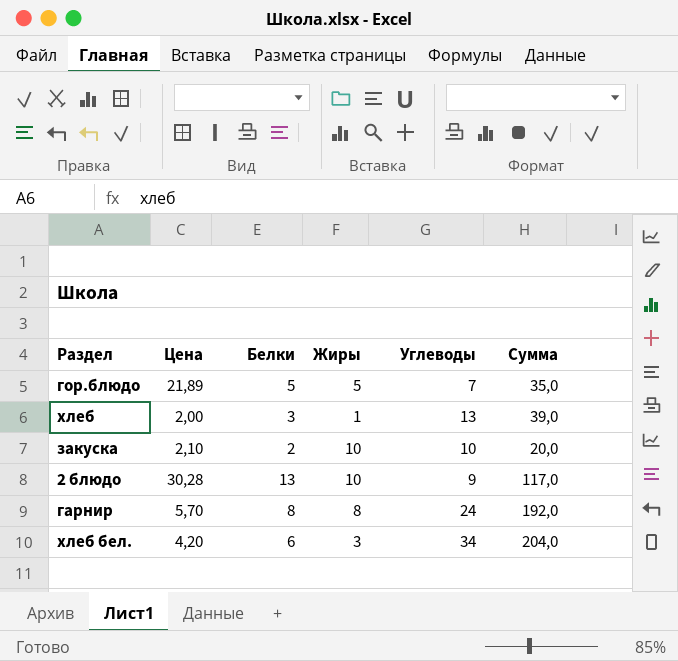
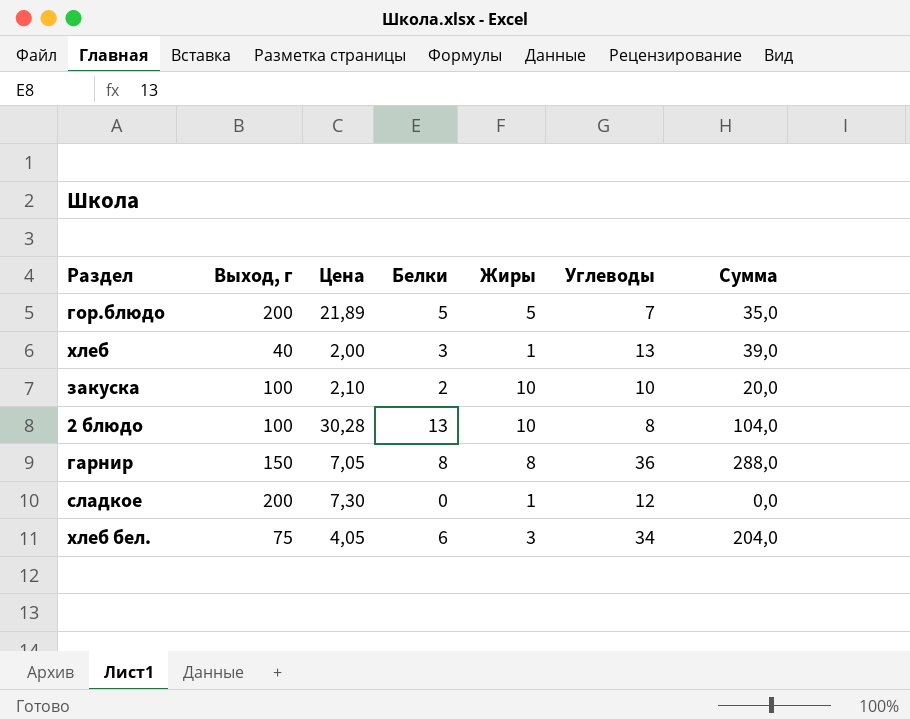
column Выход, г | position: none -> 2
2 блюдо | Углеводы: 9 -> 8
2 блюдо | Сумма: 117,0 -> 104,0
гарнир | Цена: 5,70 -> 7,05
гарнир | Углеводы: 24 -> 36
гарнир | Сумма: 192,0 -> 288,0
row сладкое: none -> 200 | 7,30 | 0 | 1 | 12 | 0,0
хлеб бел. | Цена: 4,20 -> 4,05

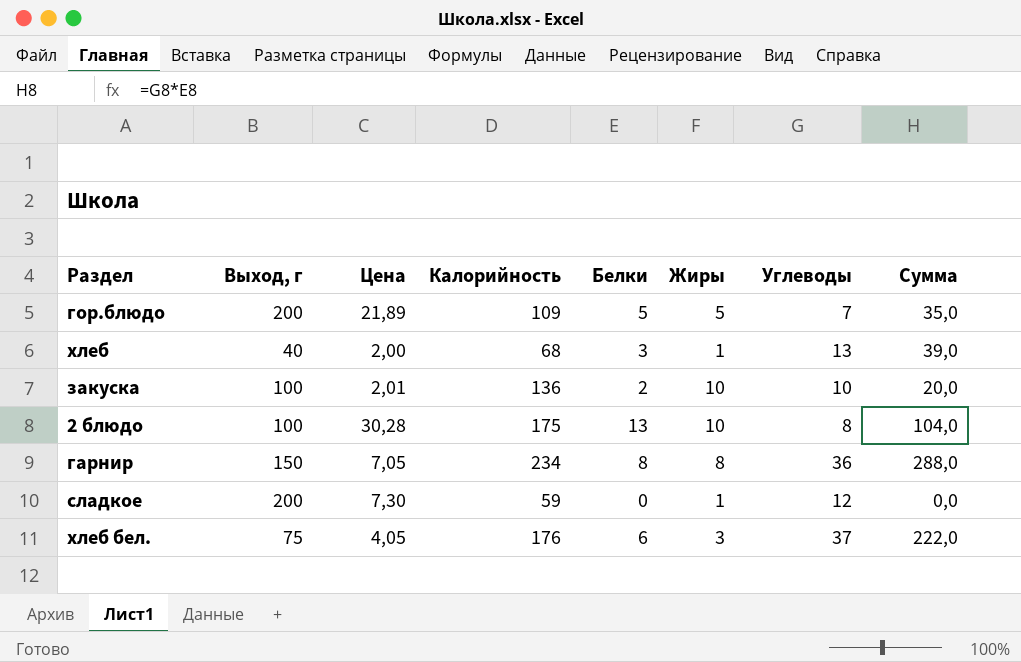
column Калорийность | position: none -> 4
закуска | Цена: 2,10 -> 2,01
хлеб бел. | Углеводы: 34 -> 37
хлеб бел. | Сумма: 204,0 -> 222,0

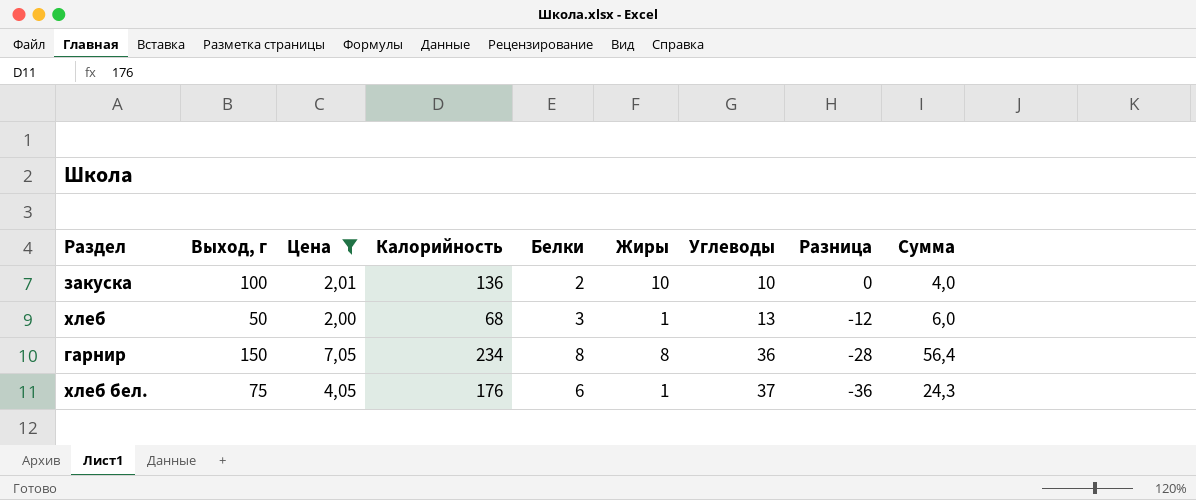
filter: none -> Цена <= 7,05
row order: none -> Углеводы ascending
column Разница | formula: none -> [Жиры] - [Углеводы]
column Сумма | formula: [Белки] * [Углеводы] -> [Цена] * [Белки]
хлеб | Выход, г: 40 -> 50
хлеб бел. | Жиры: 3 -> 1

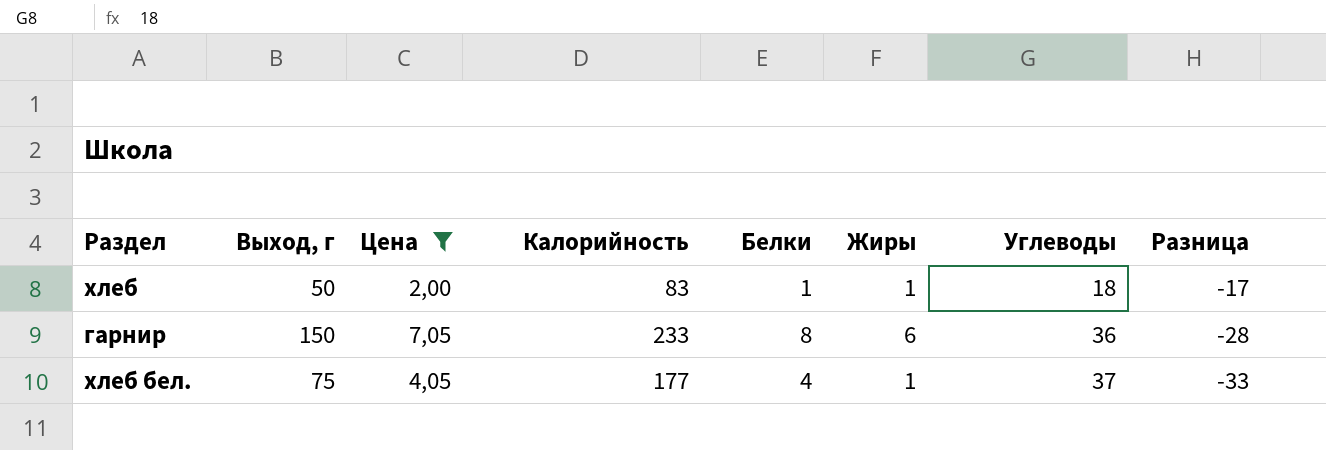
column Сумма | formula: [Цена] * [Белки] -> none
column Разница | formula: [Жиры] - [Углеводы] -> [Белки] - [Углеводы]
row закуска: 100 | 2,01 | 136 | 2 | 10 | 10 | 0 | 4,0 -> none
хлеб | Калорийность: 68 -> 83
хлеб | Белки: 3 -> 1
хлеб | Углеводы: 13 -> 18
гарнир | Калорийность: 234 -> 233
гарнир | Жиры: 8 -> 6
хлеб бел. | Калорийность: 176 -> 177
хлеб бел. | Белки: 6 -> 4

